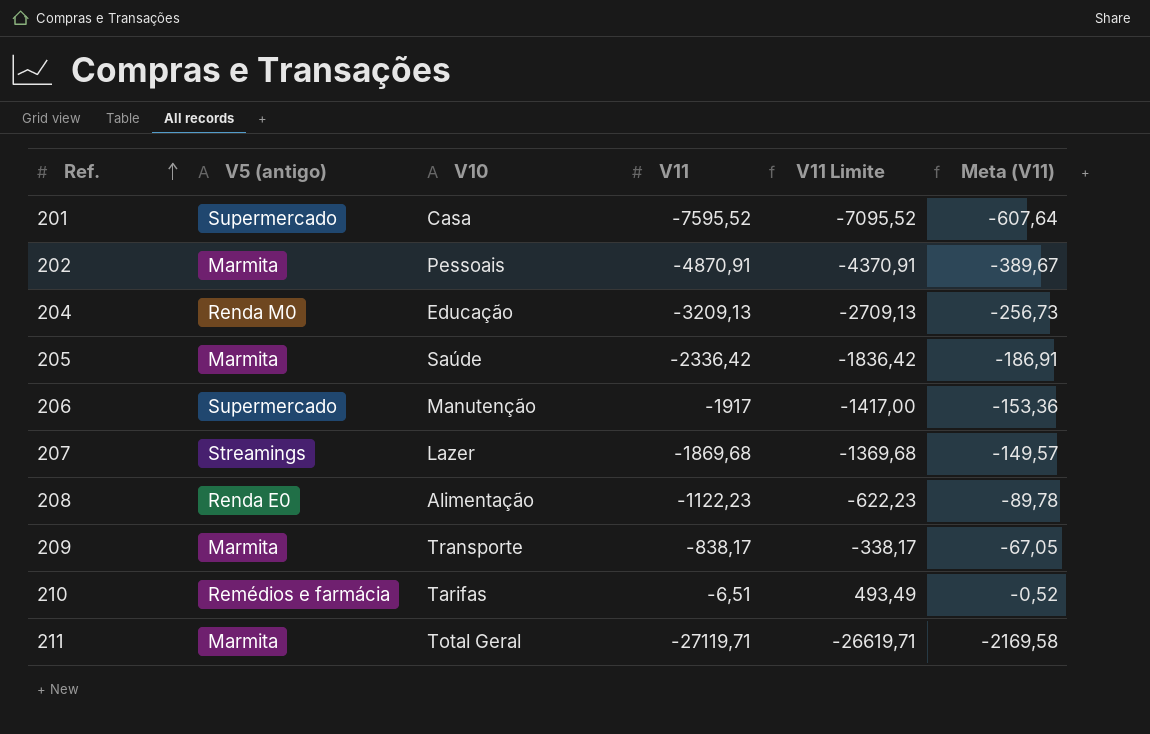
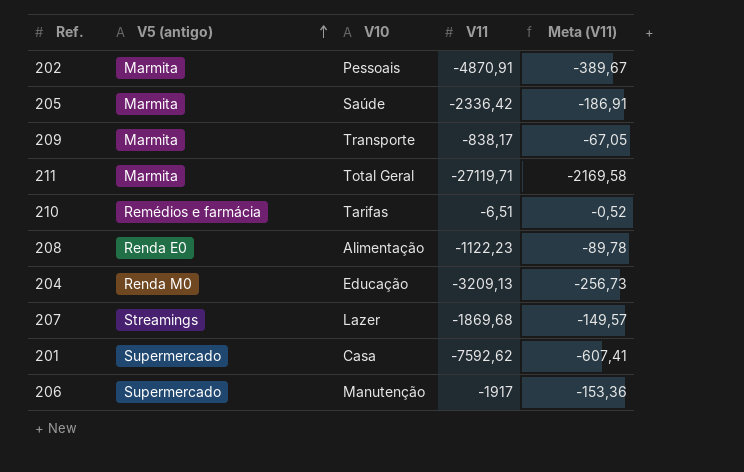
row order: Ref. ascending -> V5 (antigo) ascending
column V11 Limite | formula: [V11] + 500 -> none
201 | V11: -7595,52 -> -7592,62
201 | Meta (V11): -607,64 -> -607,41

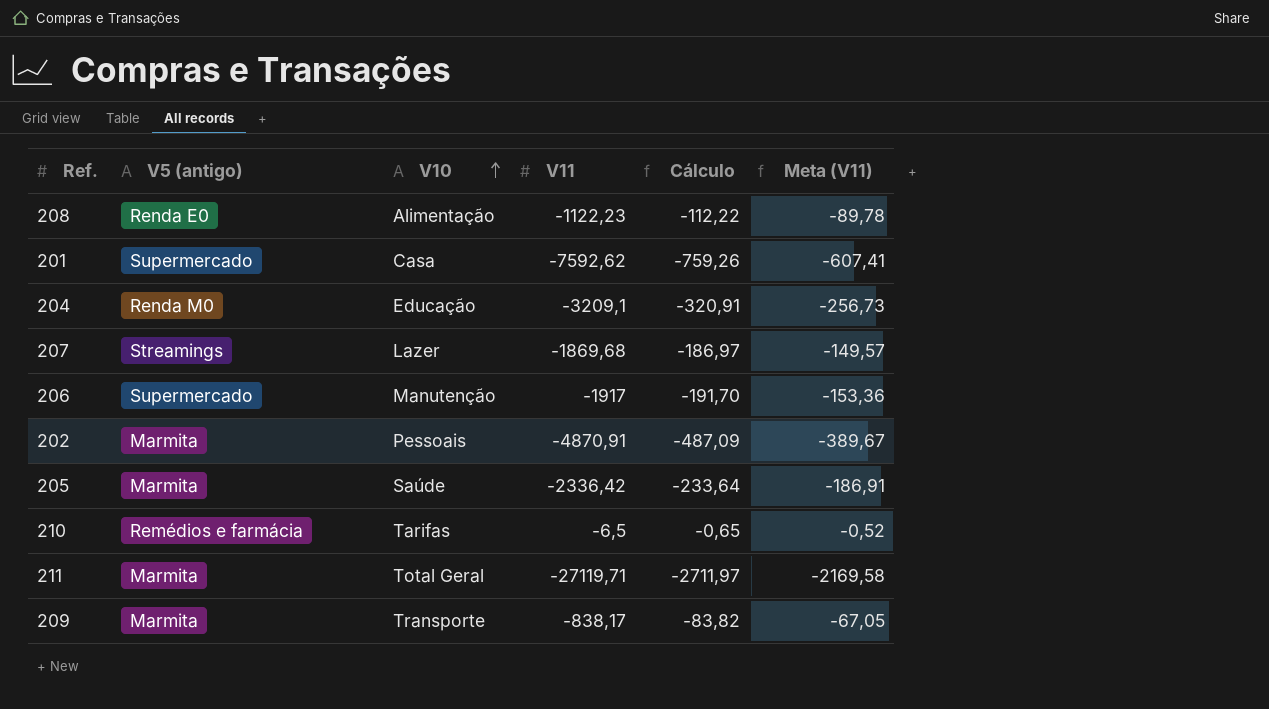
row order: V5 (antigo) ascending -> V10 ascending
column Cálculo | formula: none -> [V11] * 0,1
204 | V11: -3209,13 -> -3209,1
210 | V11: -6,51 -> -6,5

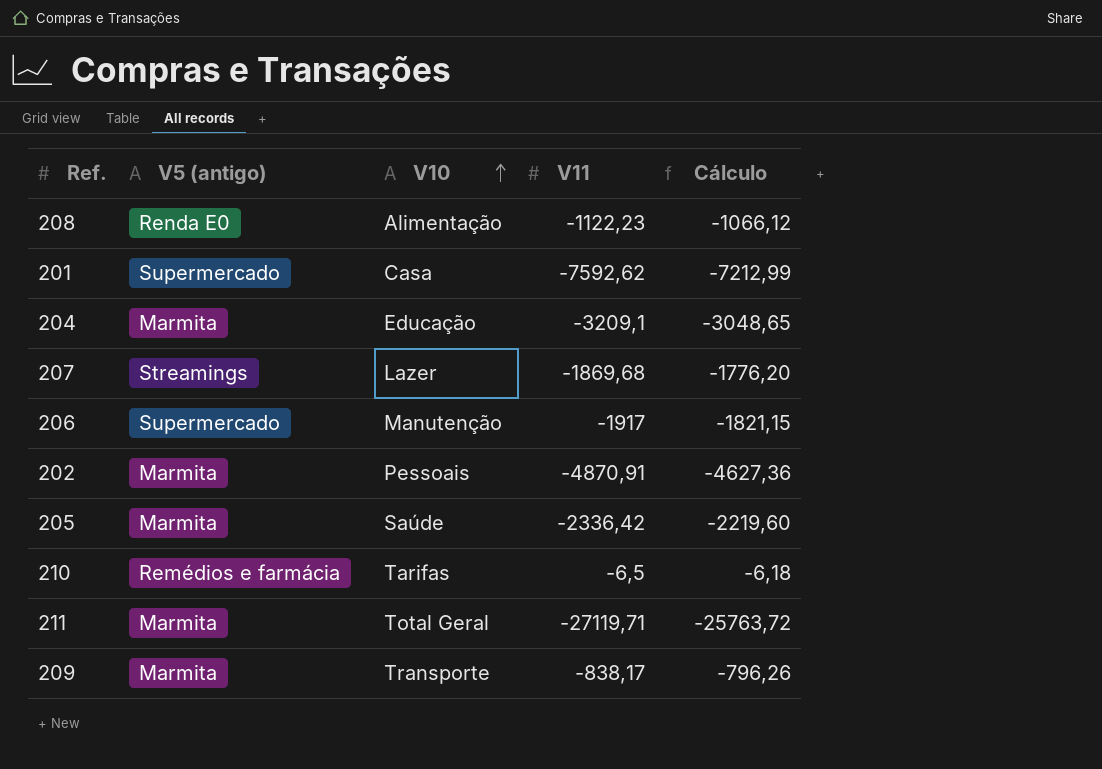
column Meta (V11) | formula: [V11] * 0,08 -> none
column Cálculo | formula: [V11] * 0,1 -> [V11] * 0,95
204 | V5 (antigo): Renda M0 -> Marmita

